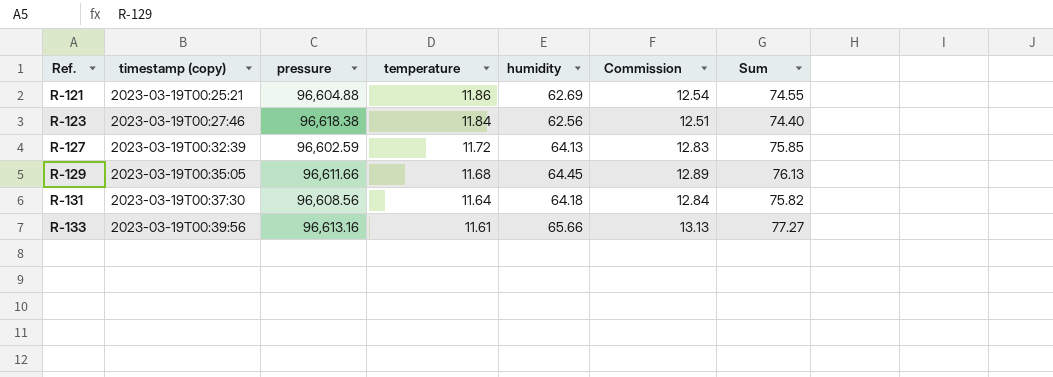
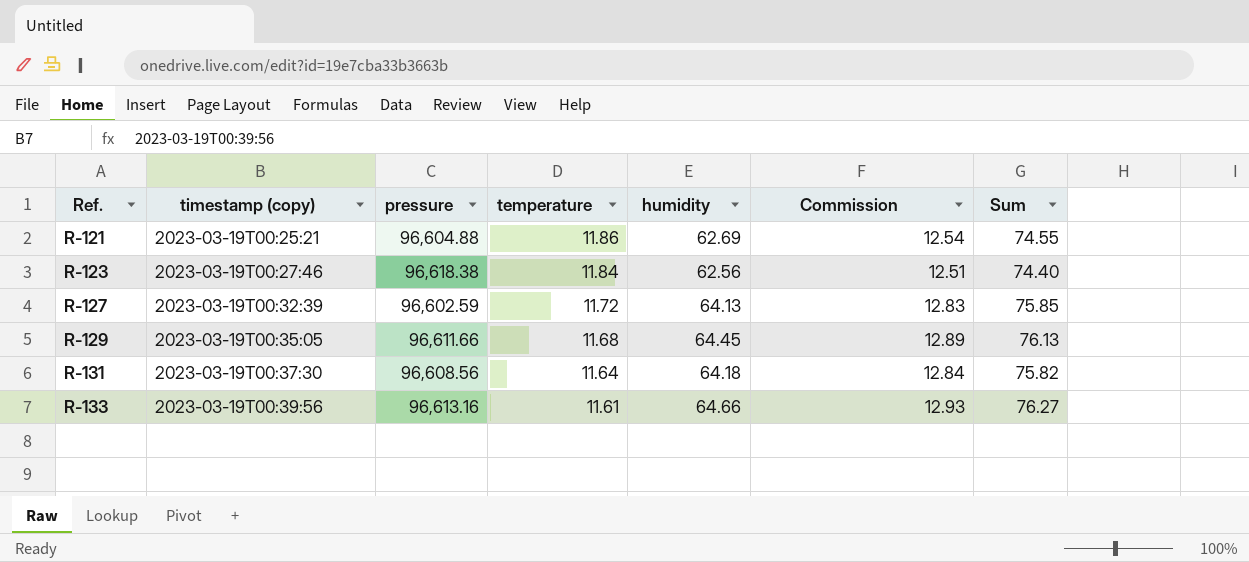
R-133 | humidity: 65.66 -> 64.66
R-133 | Commission: 13.13 -> 12.93
R-133 | Sum: 77.27 -> 76.27

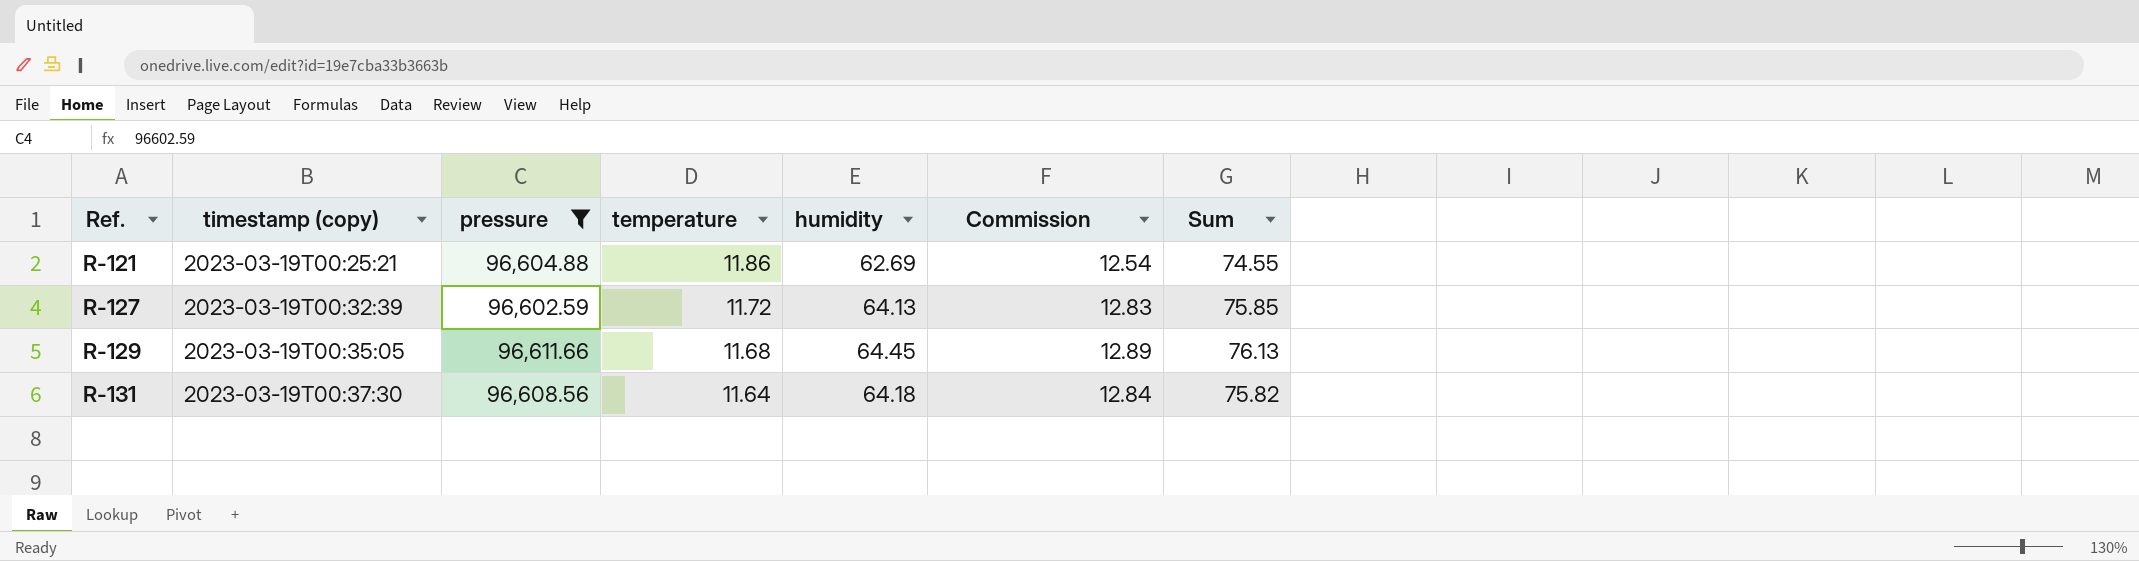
filter: none -> pressure <= 96,611.66

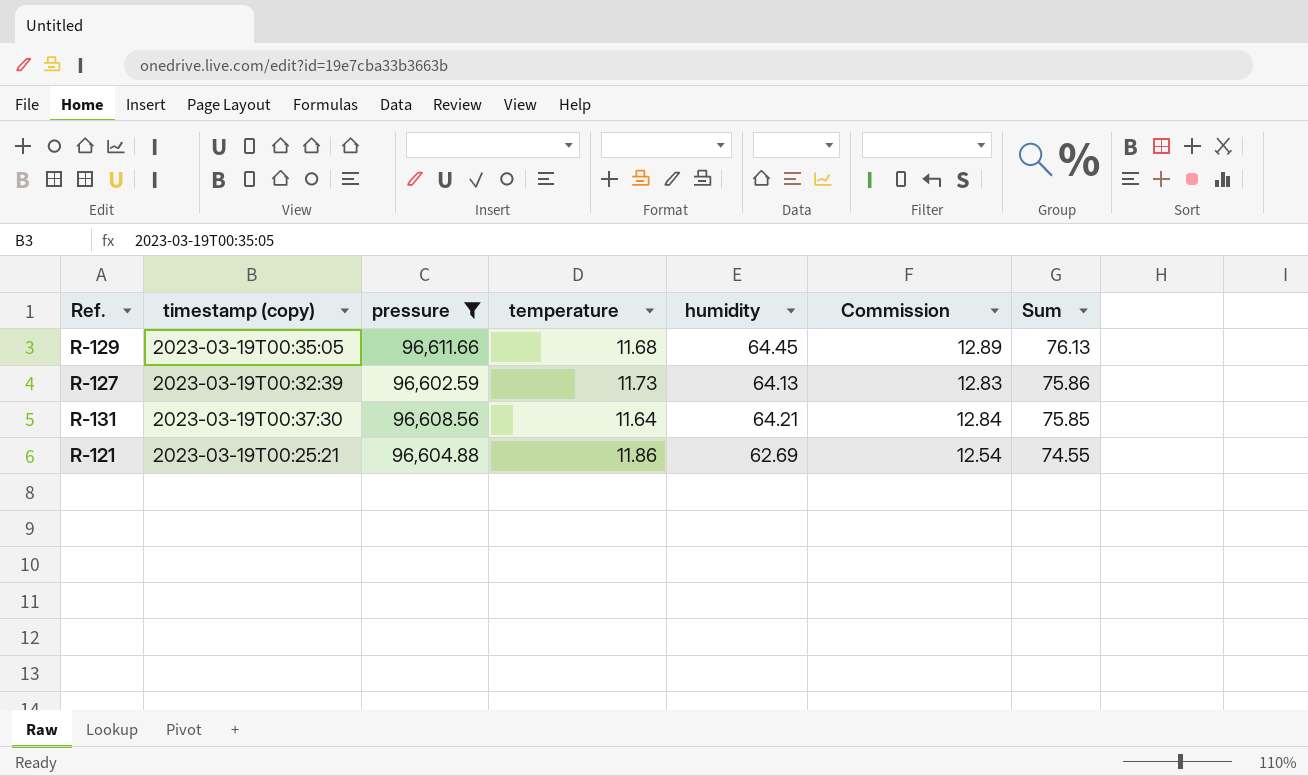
row order: Ref. ascending -> Sum descending
R-127 | temperature: 11.72 -> 11.73
R-127 | Sum: 75.85 -> 75.86
R-131 | humidity: 64.18 -> 64.21
R-131 | Sum: 75.82 -> 75.85

